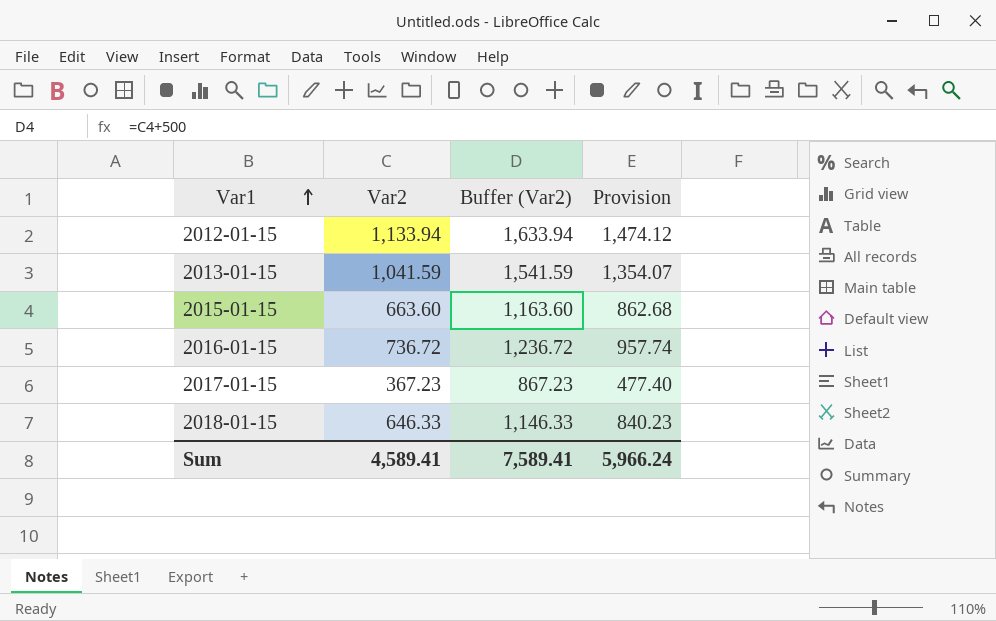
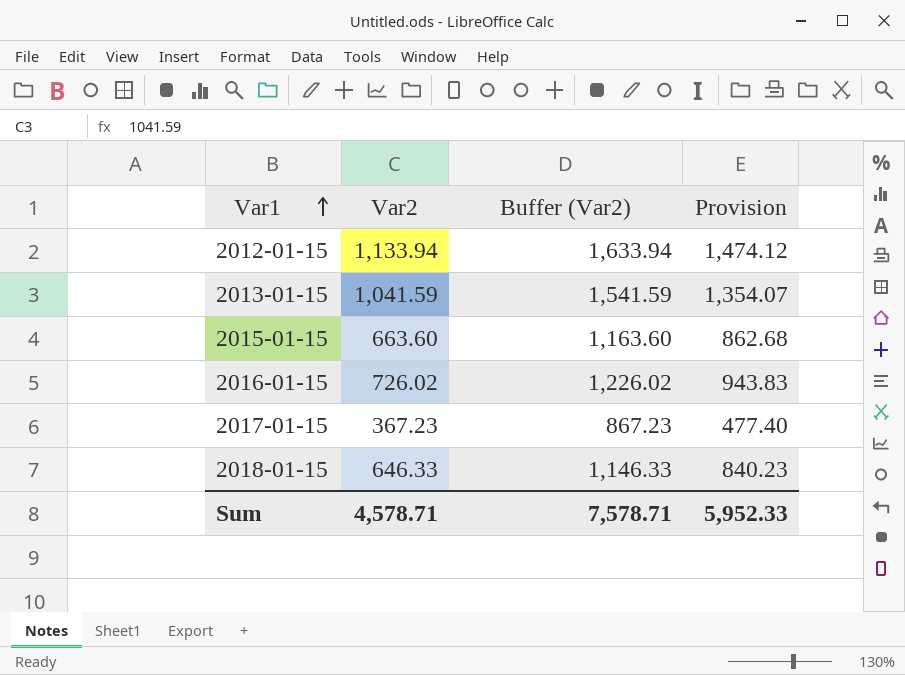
2016-01-15 | Var2: 736.72 -> 726.02
2016-01-15 | Buffer (Var2): 1,236.72 -> 1,226.02
2016-01-15 | Provision: 957.74 -> 943.83
Sum | Var2: 4,589.41 -> 4,578.71
Sum | Buffer (Var2): 7,589.41 -> 7,578.71
Sum | Provision: 5,966.24 -> 5,952.33

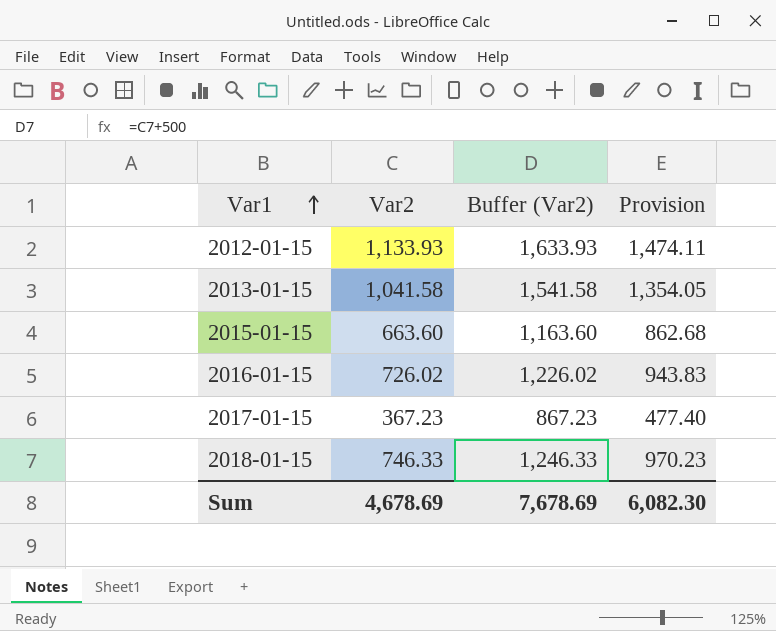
2012-01-15 | Var2: 1,133.94 -> 1,133.93
2012-01-15 | Buffer (Var2): 1,633.94 -> 1,633.93
2012-01-15 | Provision: 1,474.12 -> 1,474.11
2013-01-15 | Var2: 1,041.59 -> 1,041.58
2013-01-15 | Buffer (Var2): 1,541.59 -> 1,541.58
2013-01-15 | Provision: 1,354.07 -> 1,354.05
2018-01-15 | Var2: 646.33 -> 746.33
2018-01-15 | Buffer (Var2): 1,146.33 -> 1,246.33
2018-01-15 | Provision: 840.23 -> 970.23
Sum | Var2: 4,578.71 -> 4,678.69
Sum | Buffer (Var2): 7,578.71 -> 7,678.69
Sum | Provision: 5,952.33 -> 6,082.30

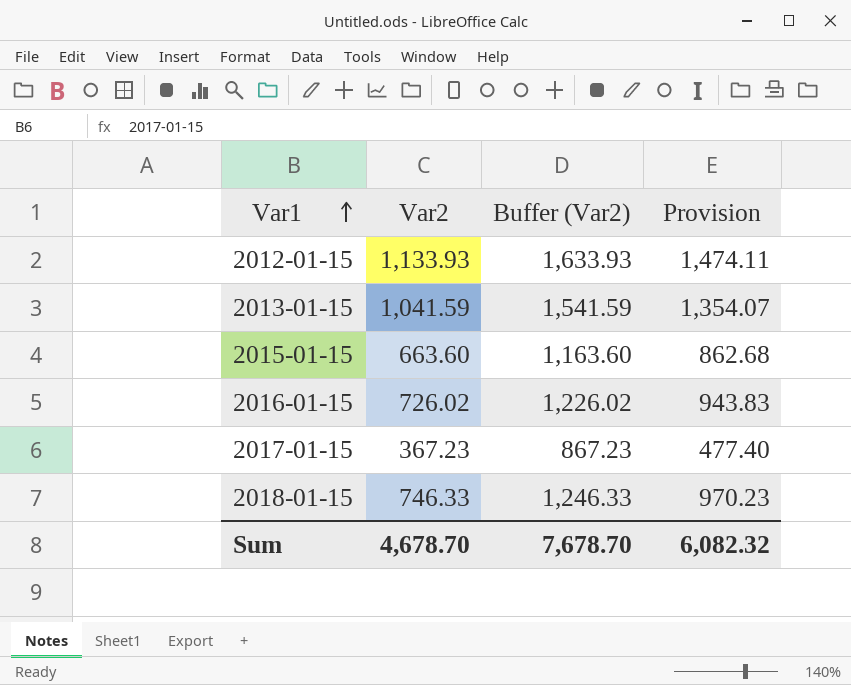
2013-01-15 | Var2: 1,041.58 -> 1,041.59
2013-01-15 | Buffer (Var2): 1,541.58 -> 1,541.59
2013-01-15 | Provision: 1,354.05 -> 1,354.07
Sum | Var2: 4,678.69 -> 4,678.70
Sum | Buffer (Var2): 7,678.69 -> 7,678.70
Sum | Provision: 6,082.30 -> 6,082.32

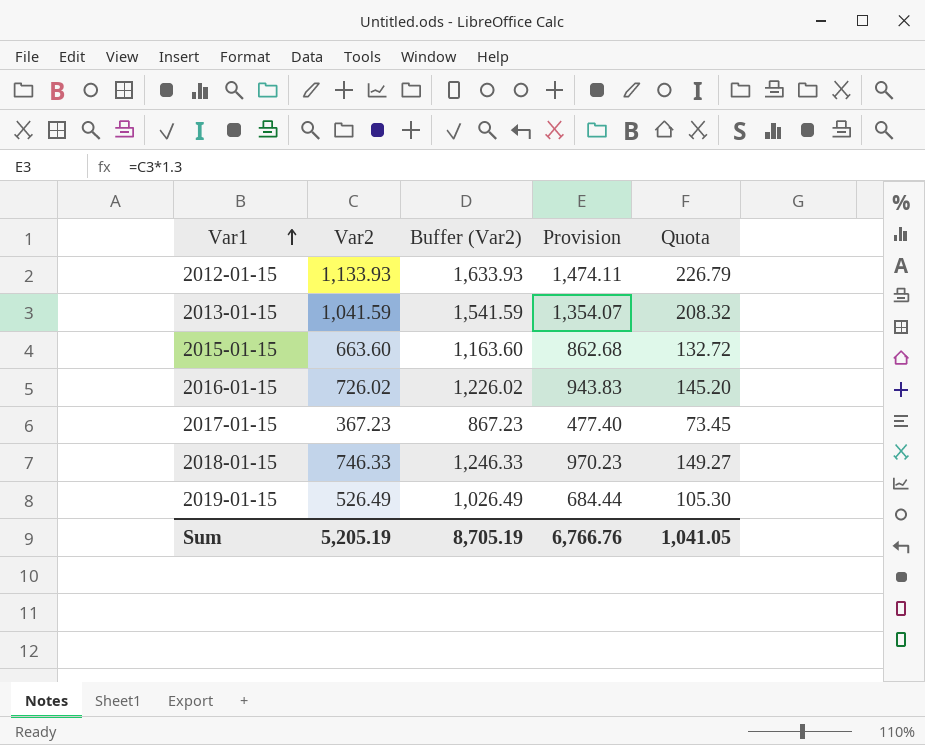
column Quota | formula: none -> [Var2] * 0.2
row 2019-01-15: none -> 526.49 | 1,026.49 | 684.44 | 105.30
Sum | Var2: 4,678.70 -> 5,205.19
Sum | Buffer (Var2): 7,678.70 -> 8,705.19
Sum | Provision: 6,082.32 -> 6,766.76

